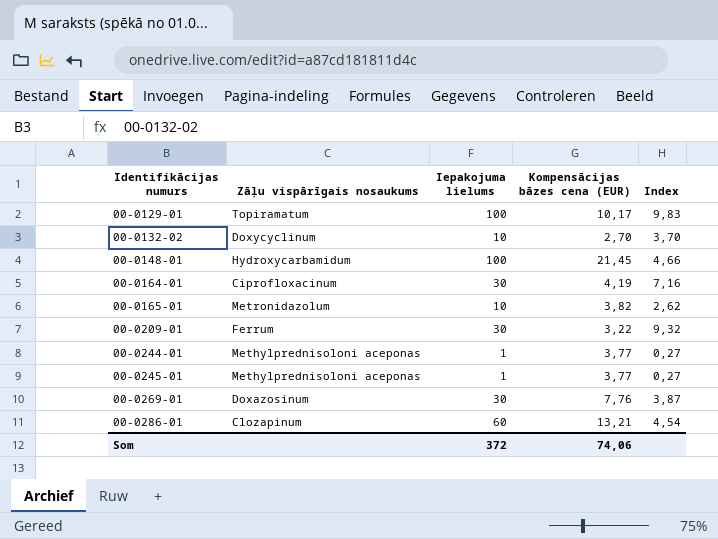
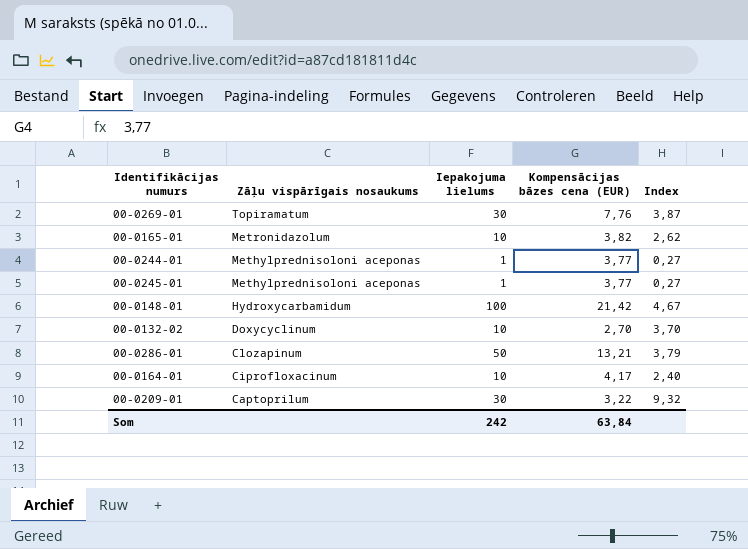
row order: Identifikācijas numurs ascending -> Zāļu vispārīgais nosaukums descending
row 00-0129-01: Topiramatum | 100 | 10,17 | 9,83 -> none
00-0269-01 | Zāļu vispārīgais nosaukums: Doxazosinum -> Topiramatum
00-0148-01 | Kompensācijas bāzes cena (EUR): 21,45 -> 21,42
00-0148-01 | Index: 4,66 -> 4,67
00-0286-01 | Iepakojuma lielums: 60 -> 50
00-0286-01 | Index: 4,54 -> 3,79
00-0164-01 | Iepakojuma lielums: 30 -> 10
00-0164-01 | Kompensācijas bāzes cena (EUR): 4,19 -> 4,17
00-0164-01 | Index: 7,16 -> 2,40
00-0209-01 | Zāļu vispārīgais nosaukums: Ferrum -> Captoprilum
Som | Iepakojuma lielums: 372 -> 242
Som | Kompensācijas bāzes cena (EUR): 74,06 -> 63,84

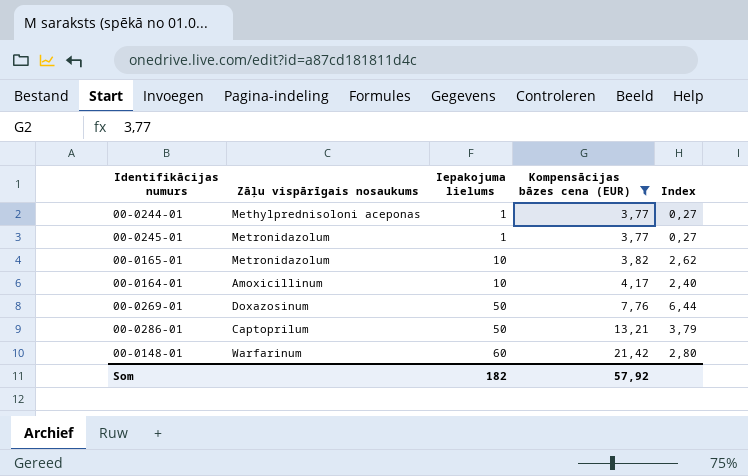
filter: none -> Kompensācijas bāzes cena (EUR) >= 3,77
row order: Zāļu vispārīgais nosaukums descending -> Iepakojuma lielums ascending
00-0245-01 | Zāļu vispārīgais nosaukums: Methylprednisoloni aceponas -> Metronidazolum
00-0164-01 | Zāļu vispārīgais nosaukums: Ciprofloxacinum -> Amoxicillinum
00-0269-01 | Zāļu vispārīgais nosaukums: Topiramatum -> Doxazosinum
00-0269-01 | Iepakojuma lielums: 30 -> 50
00-0269-01 | Index: 3,87 -> 6,44
00-0286-01 | Zāļu vispārīgais nosaukums: Clozapinum -> Captoprilum
00-0148-01 | Zāļu vispārīgais nosaukums: Hydroxycarbamidum -> Warfarinum
00-0148-01 | Iepakojuma lielums: 100 -> 60
00-0148-01 | Index: 4,67 -> 2,80
Som | Iepakojuma lielums: 242 -> 182
Som | Kompensācijas bāzes cena (EUR): 63,84 -> 57,92

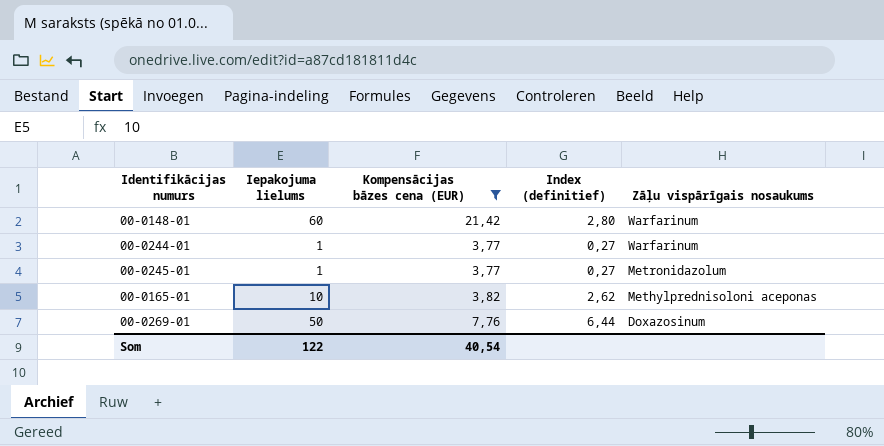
row order: Iepakojuma lielums ascending -> Zāļu vispārīgais nosaukums descending
column name: Index -> Index (definitief)
column Zāļu vispārīgais nosaukums | position: 2 -> 5
row 00-0164-01: Amoxicillinum | 10 | 4,17 | 2,40 -> none
row 00-0286-01: Captoprilum | 50 | 13,21 | 3,79 -> none
00-0244-01 | Zāļu vispārīgais nosaukums: Methylprednisoloni aceponas -> Warfarinum
00-0165-01 | Zāļu vispārīgais nosaukums: Metronidazolum -> Methylprednisoloni aceponas
Som | Iepakojuma lielums: 182 -> 122
Som | Kompensācijas bāzes cena (EUR): 57,92 -> 40,54

